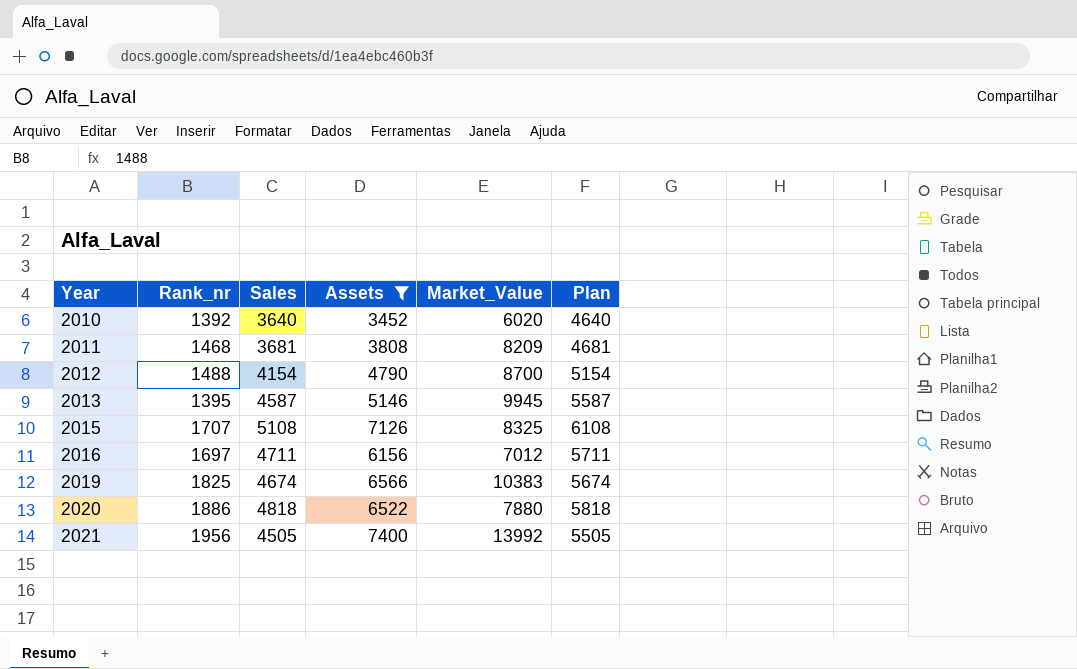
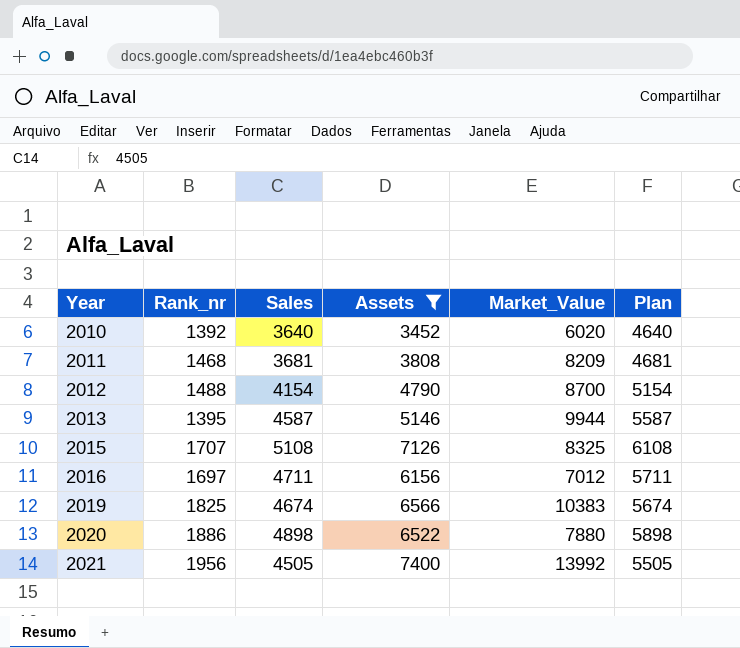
2013 | Market_Value: 9945 -> 9944
2020 | Sales: 4818 -> 4898
2020 | Plan: 5818 -> 5898

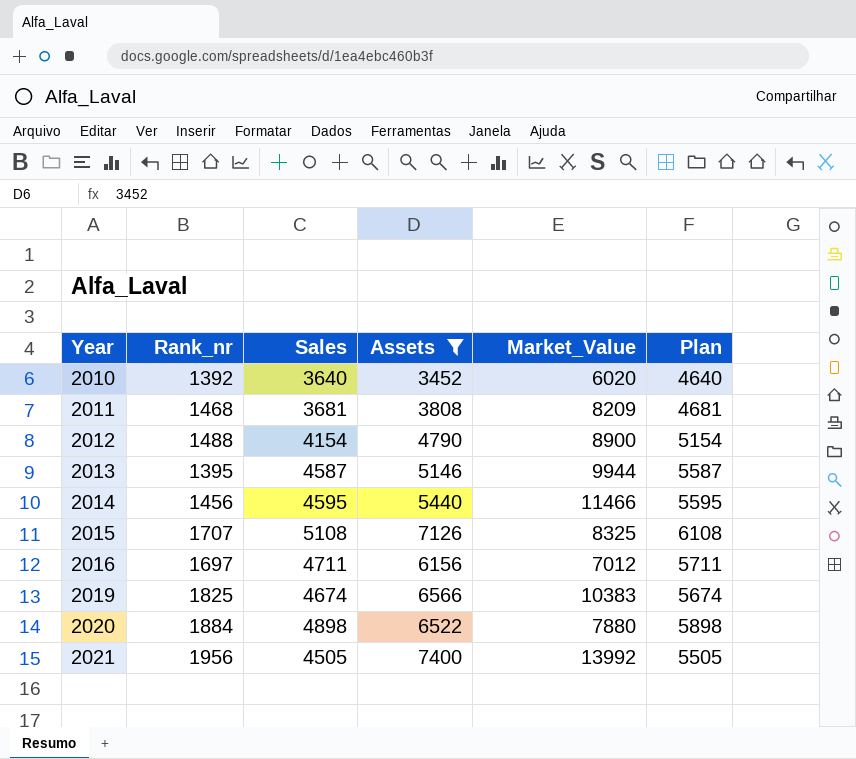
2012 | Market_Value: 8700 -> 8900
row 2014: none -> 1456 | 4595 | 5440 | 11466 | 5595
2020 | Rank_nr: 1886 -> 1884

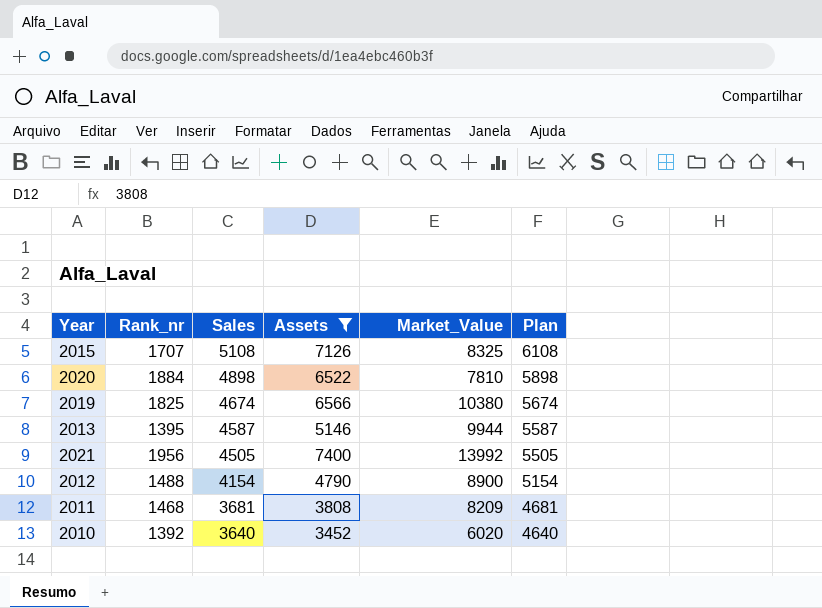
row order: Year ascending -> Sales descending
row 2014: 1456 | 4595 | 5440 | 11466 | 5595 -> none
row 2016: 1697 | 4711 | 6156 | 7012 | 5711 -> none
2020 | Market_Value: 7880 -> 7810
2019 | Market_Value: 10383 -> 10380

